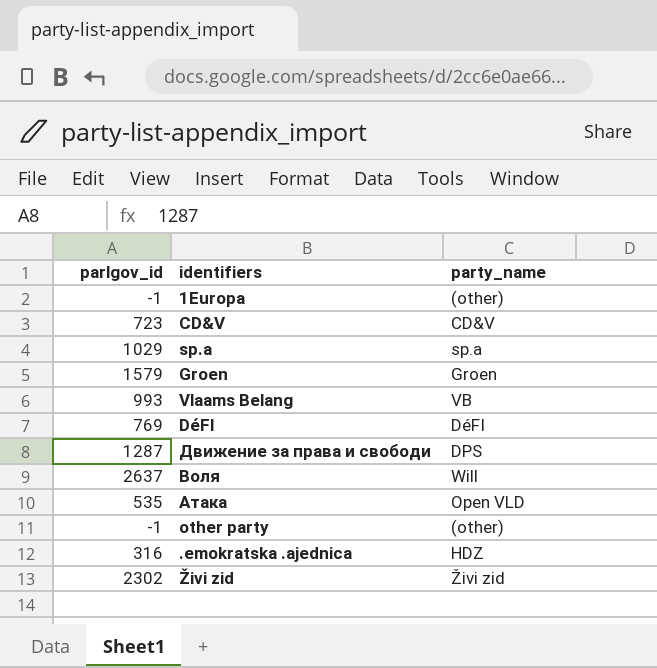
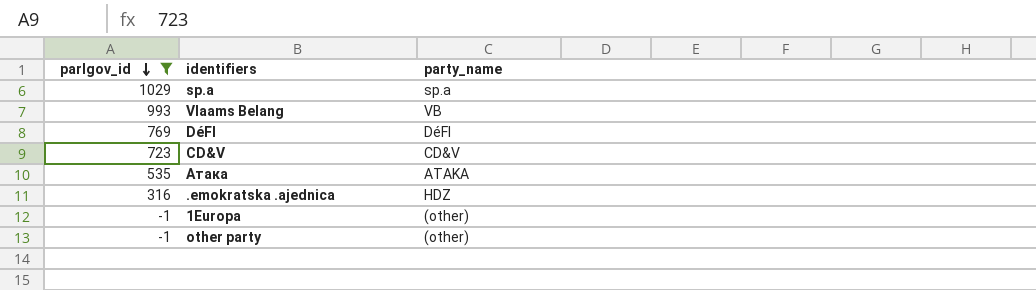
filter: none -> parlgov_id <= 1029
row order: none -> parlgov_id descending
Атака | party_name: Open VLD -> ATAKA

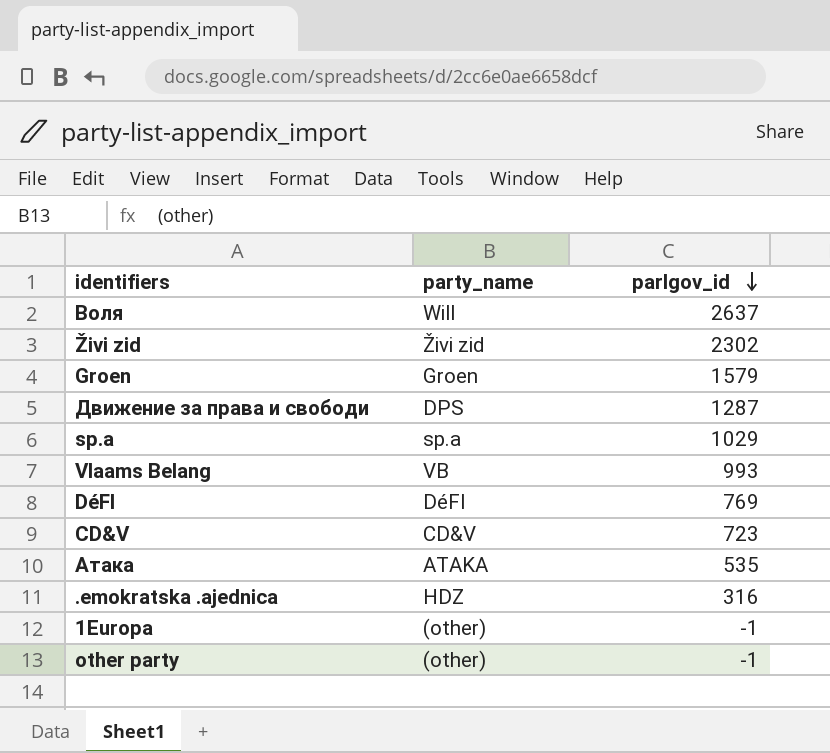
filter: parlgov_id <= 1029 -> none
column parlgov_id | position: 1 -> 3

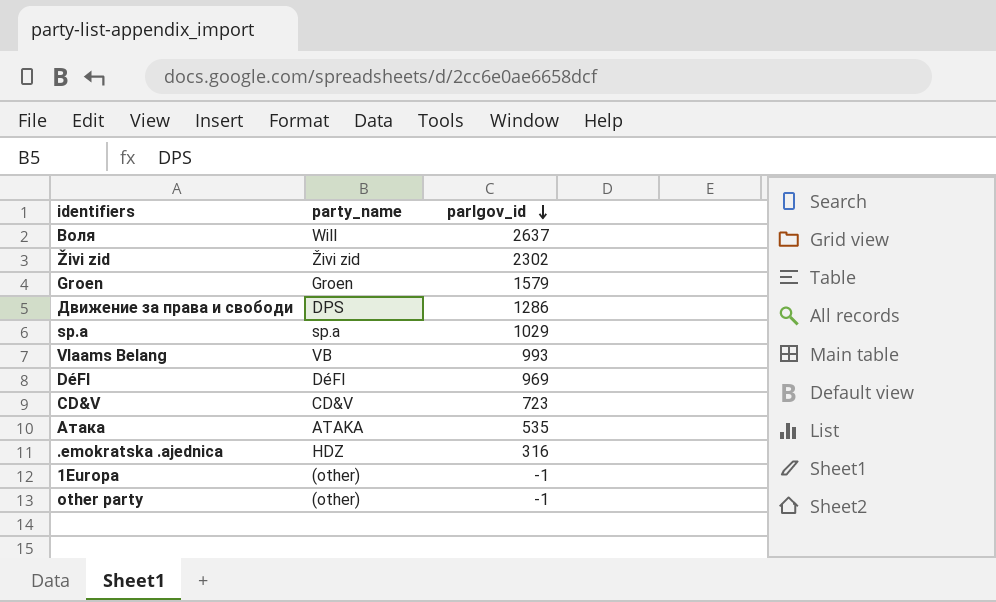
Движение за права и свободи | parlgov_id: 1287 -> 1286
DéFI | parlgov_id: 769 -> 969

